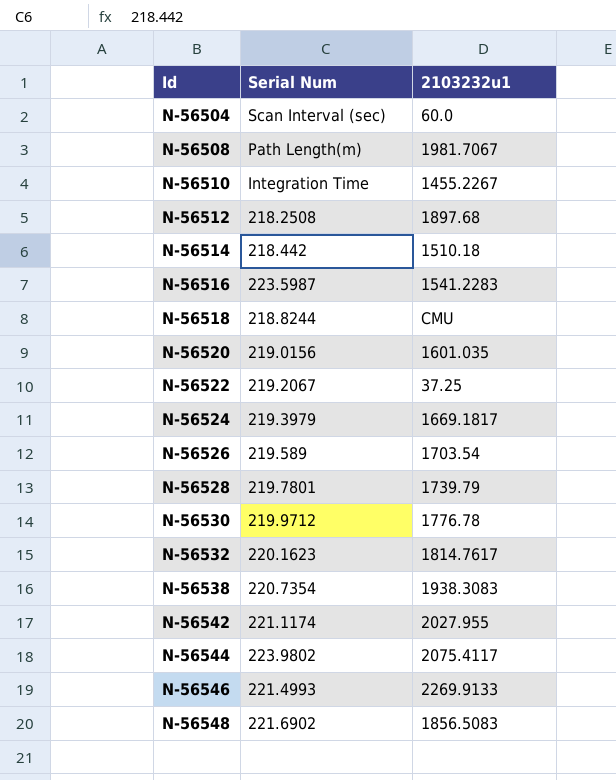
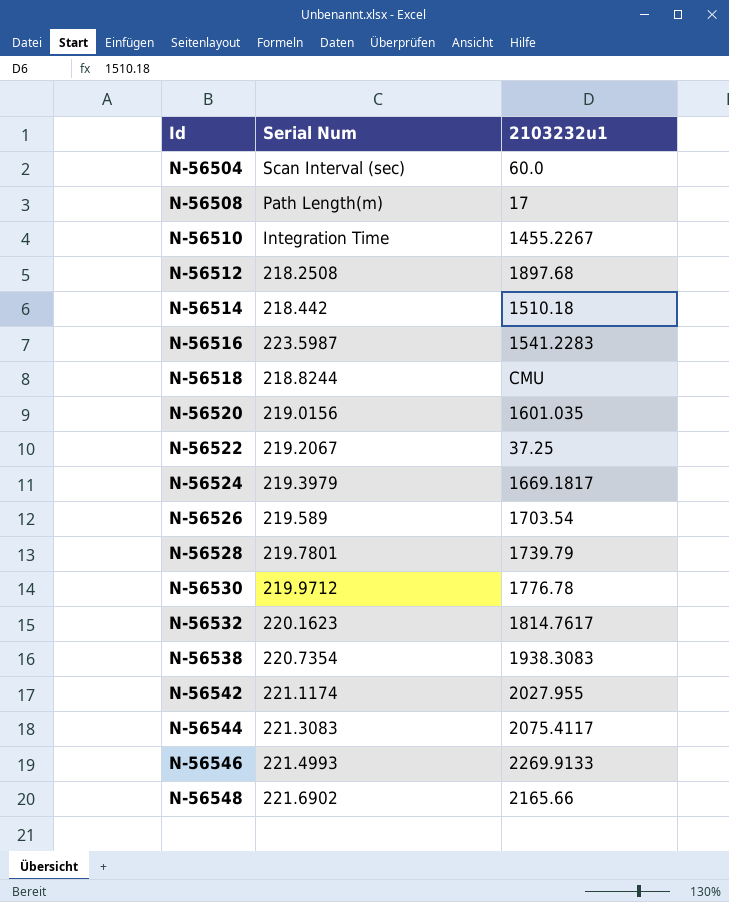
N-56508 | 2103232u1: 1981.7067 -> 17
N-56544 | Serial Num: 223.9802 -> 221.3083
N-56548 | 2103232u1: 1856.5083 -> 2165.66

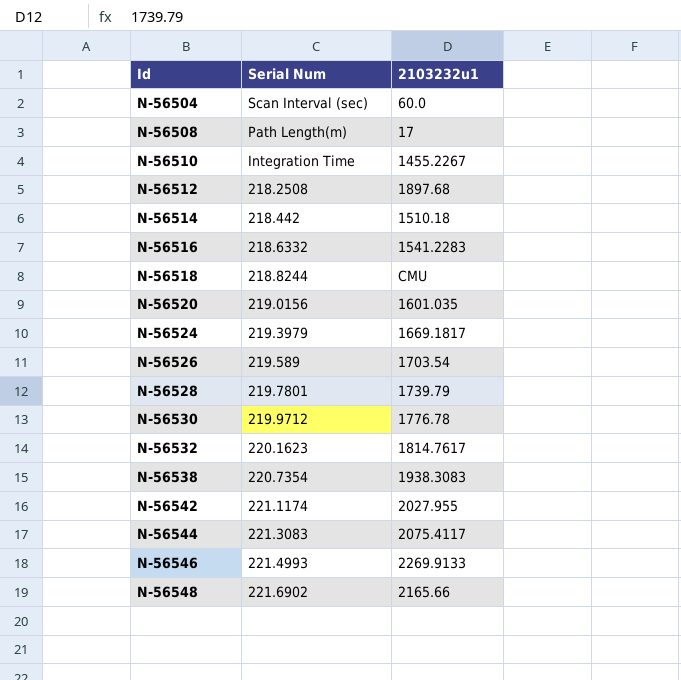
row N-56522: 219.2067 | 37.25 -> none
N-56516 | Serial Num: 223.5987 -> 218.6332

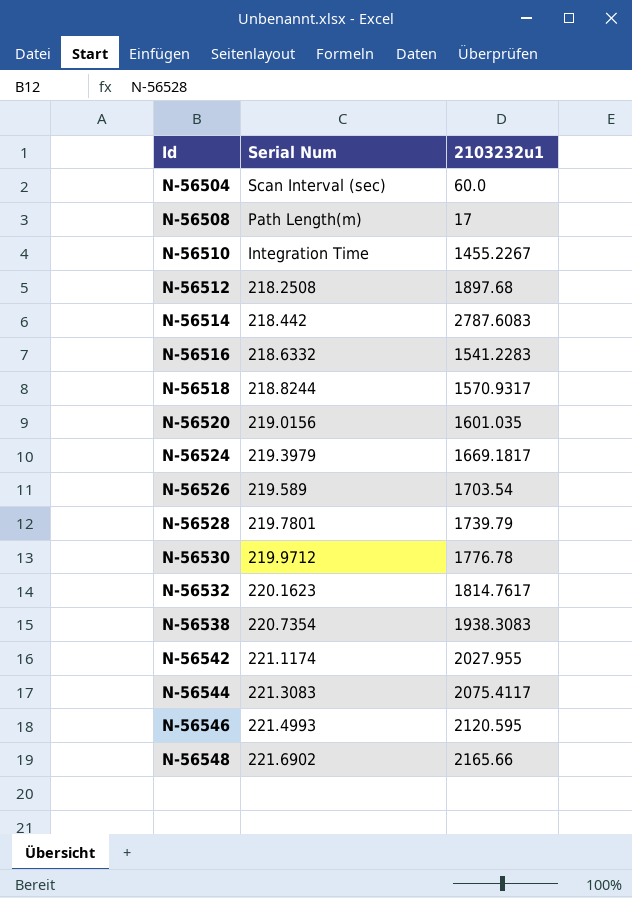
N-56514 | 2103232u1: 1510.18 -> 2787.6083
N-56518 | 2103232u1: CMU -> 1570.9317
N-56546 | 2103232u1: 2269.9133 -> 2120.595

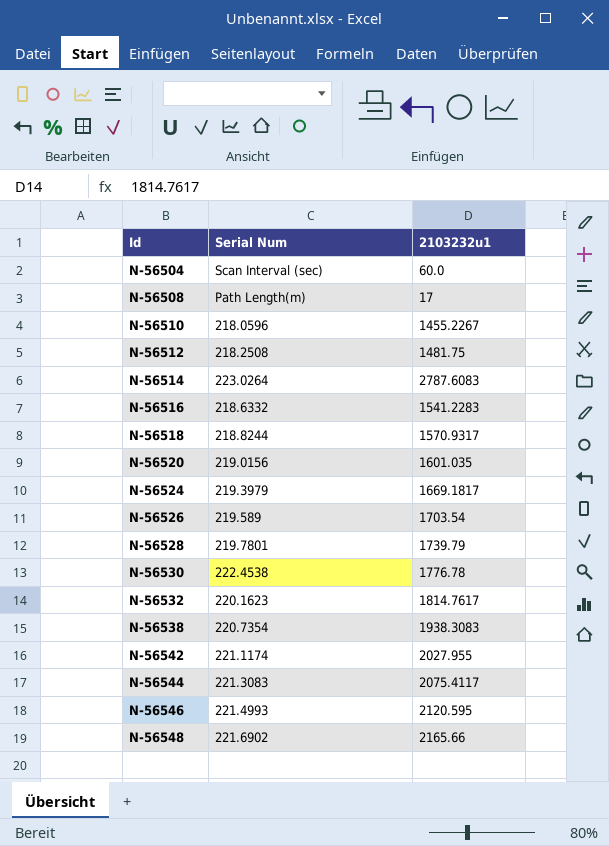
N-56510 | Serial Num: Integration Time -> 218.0596
N-56512 | 2103232u1: 1897.68 -> 1481.75
N-56514 | Serial Num: 218.442 -> 223.0264
N-56530 | Serial Num: 219.9712 -> 222.4538

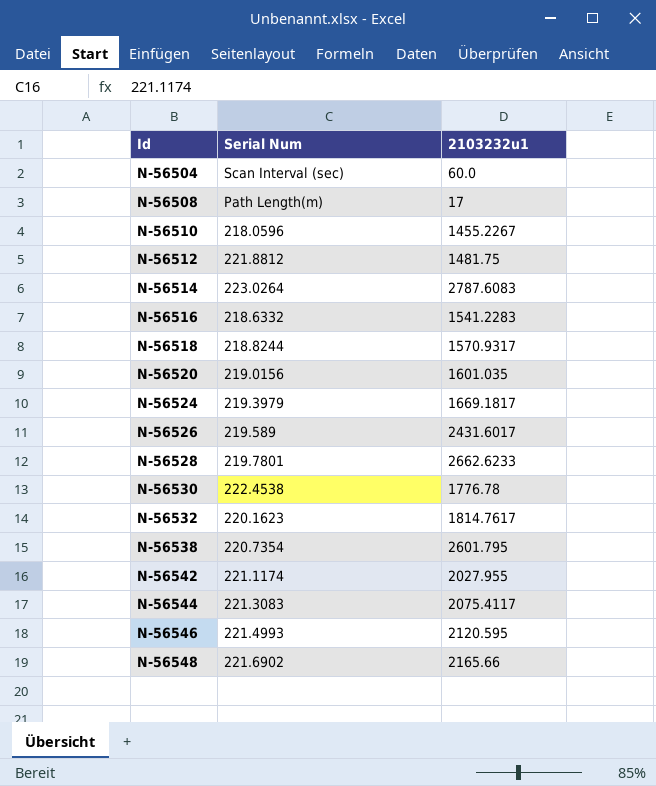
N-56512 | Serial Num: 218.2508 -> 221.8812
N-56526 | 2103232u1: 1703.54 -> 2431.6017
N-56528 | 2103232u1: 1739.79 -> 2662.6233
N-56538 | 2103232u1: 1938.3083 -> 2601.795

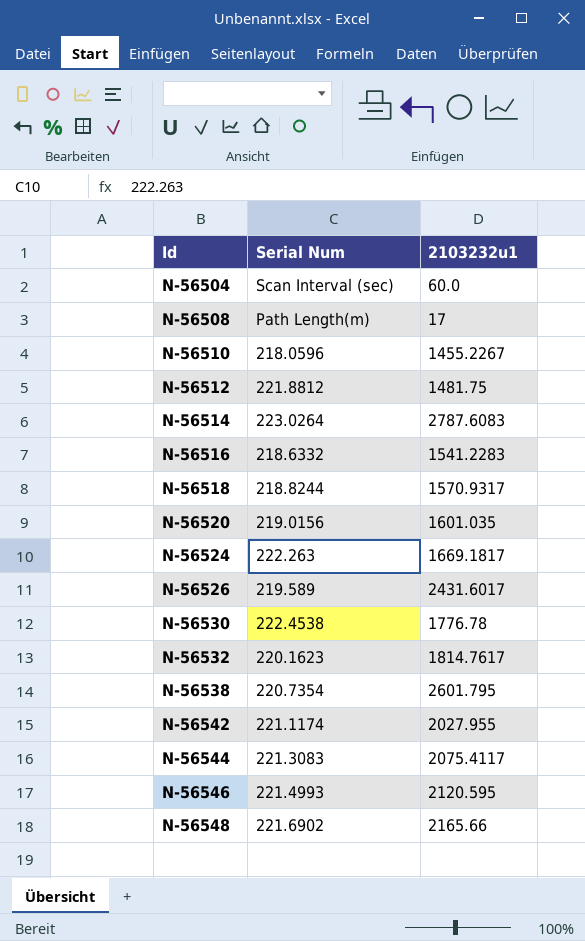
row N-56528: 219.7801 | 2662.6233 -> none
N-56524 | Serial Num: 219.3979 -> 222.263

